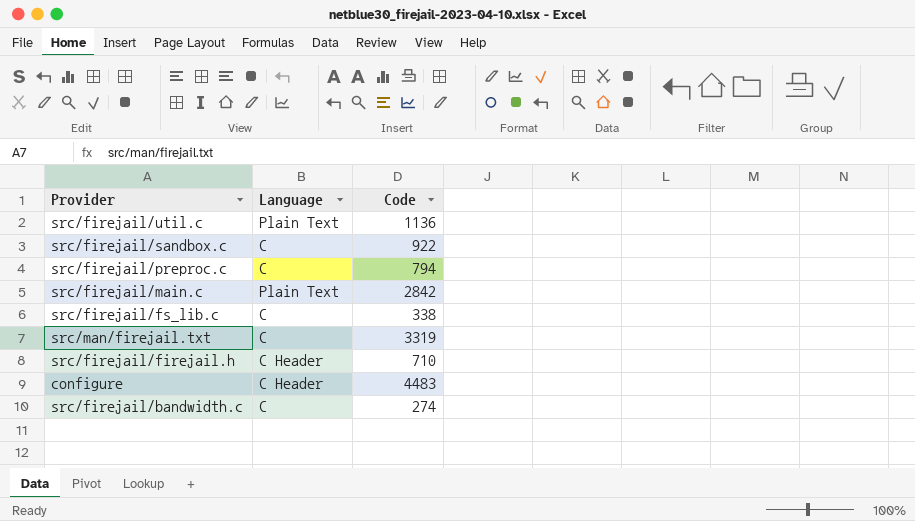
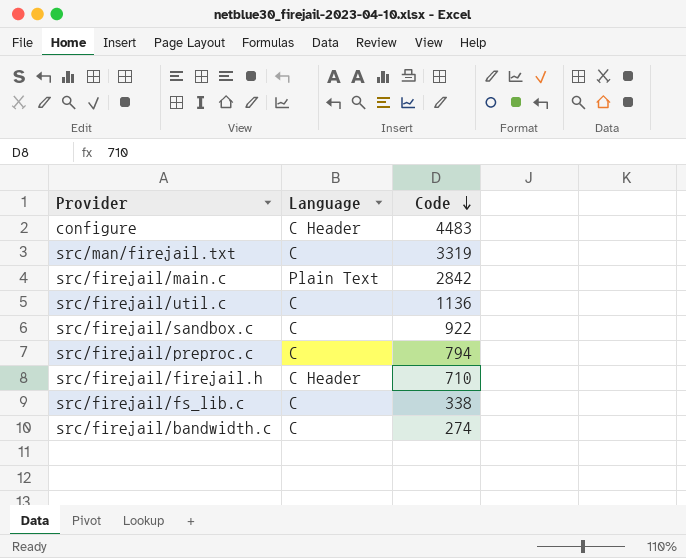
row order: none -> Code descending
src/firejail/util.c | Language: Plain Text -> C

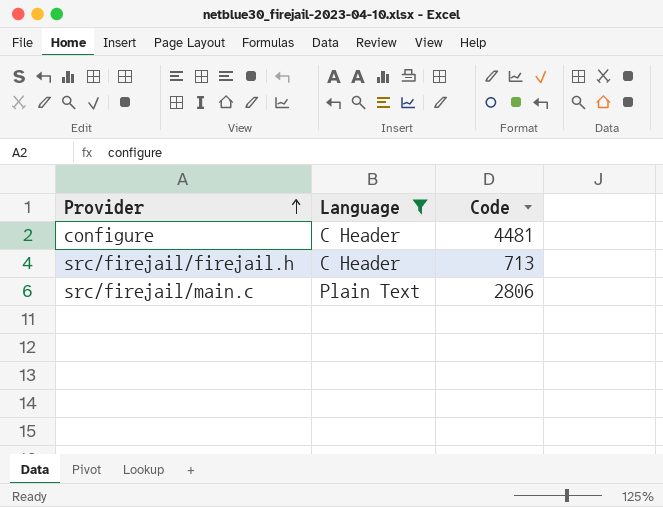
filter: none -> Language != C
row order: Code descending -> Provider ascending
configure | Code: 4483 -> 4481
src/firejail/firejail.h | Code: 710 -> 713
src/firejail/main.c | Code: 2842 -> 2806

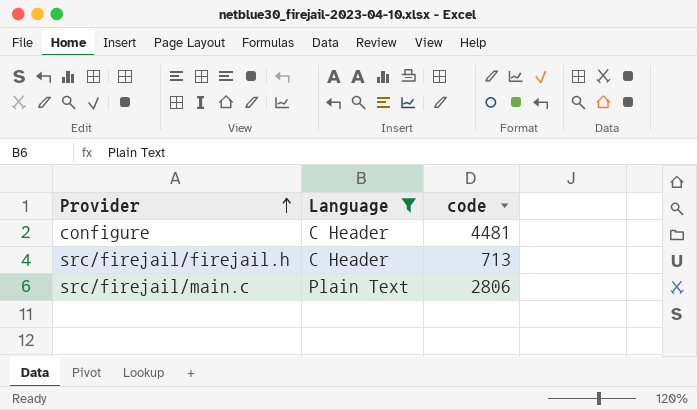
column name: Code -> code

